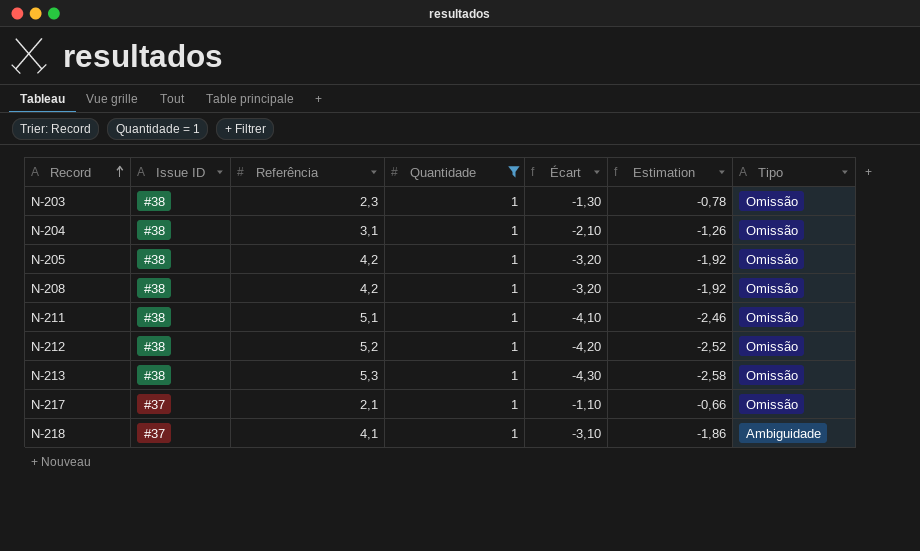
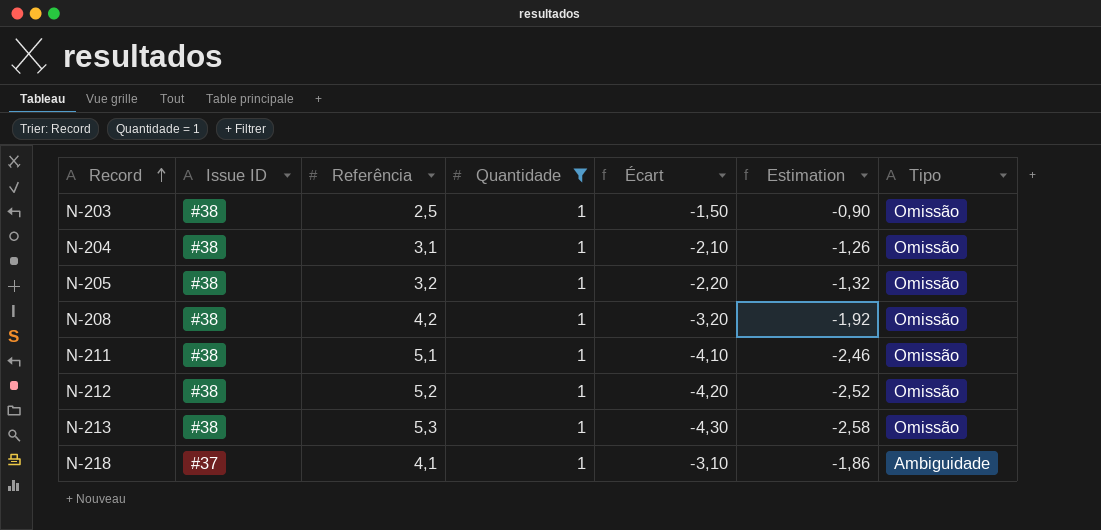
row N-217: #37 | 2,1 | 1 | -1,10 | -0,66 | Omissão -> none
N-203 | Referência: 2,3 -> 2,5
N-203 | Écart: -1,30 -> -1,50
N-203 | Estimation: -0,78 -> -0,90
N-205 | Referência: 4,2 -> 3,2
N-205 | Écart: -3,20 -> -2,20
N-205 | Estimation: -1,92 -> -1,32

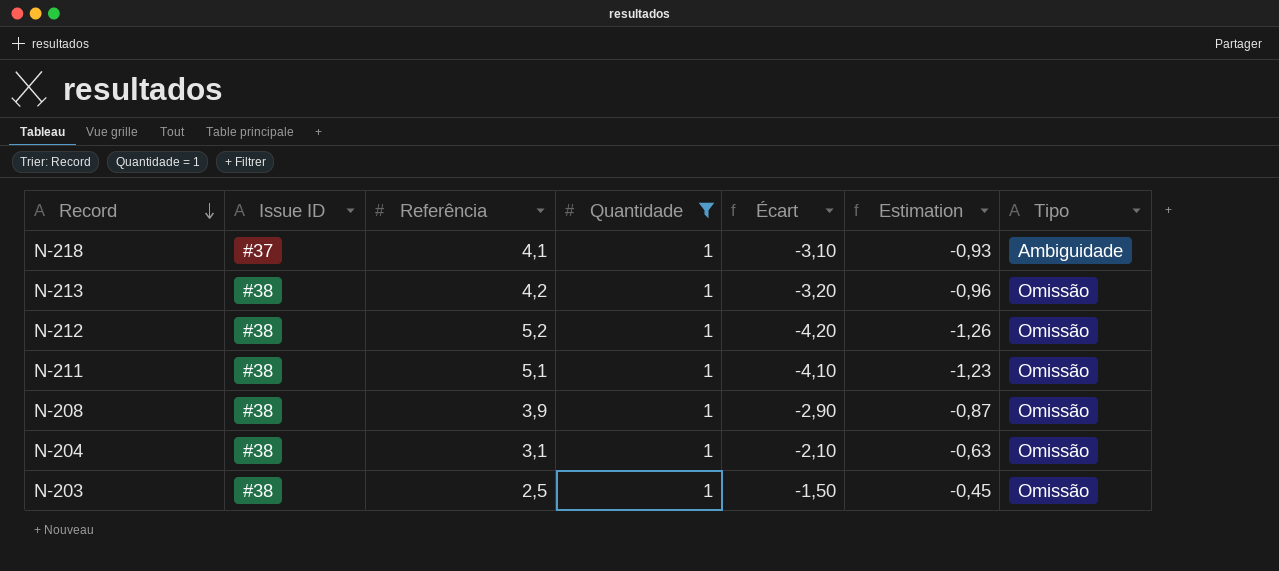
row order: Record ascending -> Record descending
column Estimation | formula: [Écart] * 0,6 -> [Écart] * 0,3
row N-205: #38 | 3,2 | 1 | -2,20 | -1,32 | Omissão -> none
N-213 | Referência: 5,3 -> 4,2
N-213 | Écart: -4,30 -> -3,20
N-208 | Referência: 4,2 -> 3,9
N-208 | Écart: -3,20 -> -2,90

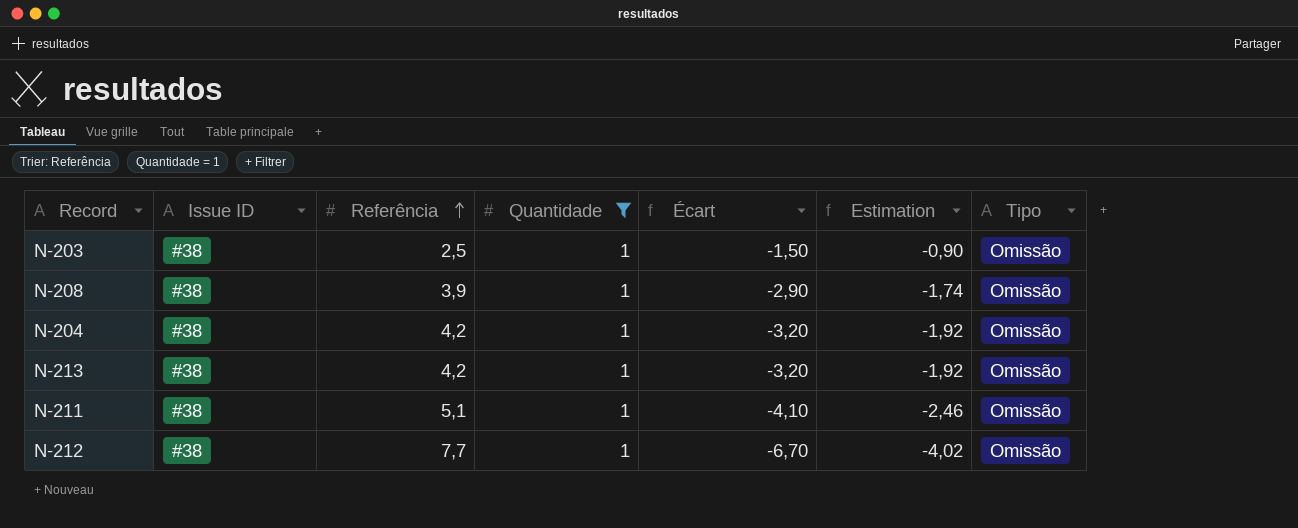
row order: Record descending -> Referência ascending
column Estimation | formula: [Écart] * 0,3 -> [Écart] * 0,6
row N-218: #37 | 4,1 | 1 | -3,10 | -0,93 | Ambiguidade -> none
N-204 | Referência: 3,1 -> 4,2
N-204 | Écart: -2,10 -> -3,20
N-212 | Referência: 5,2 -> 7,7
N-212 | Écart: -4,20 -> -6,70

